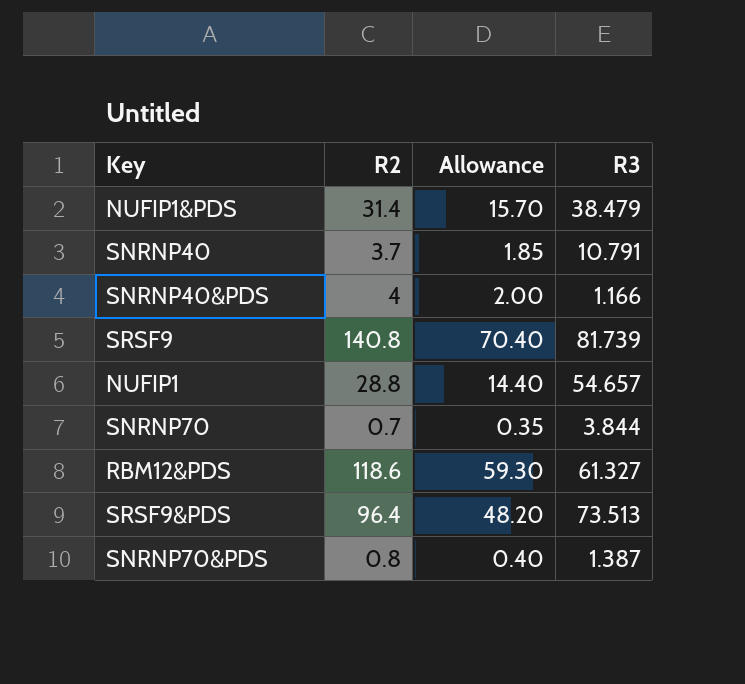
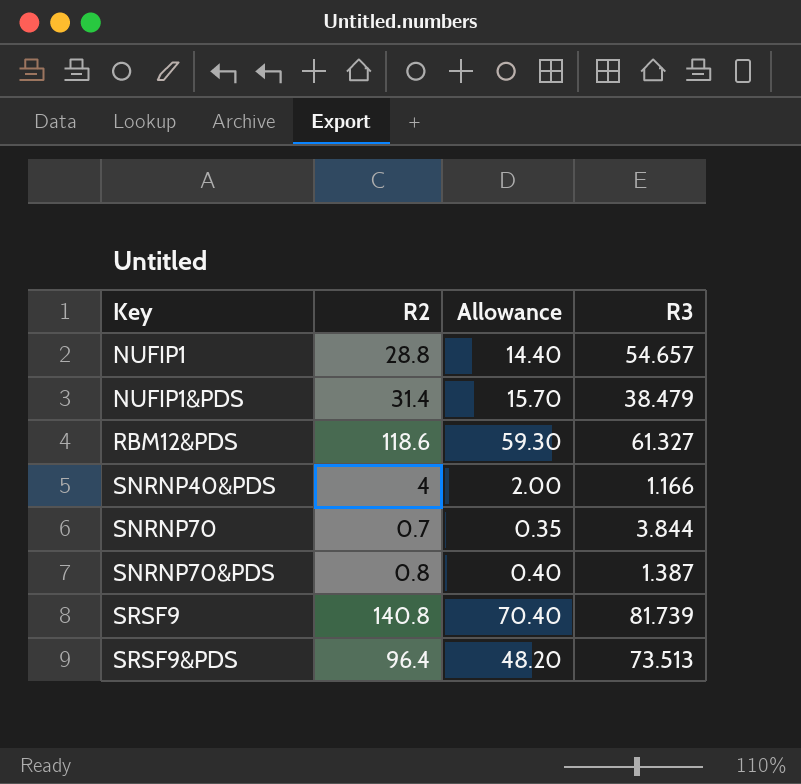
row order: none -> Key ascending
row SNRNP40: 3.7 | 1.85 | 10.791 -> none

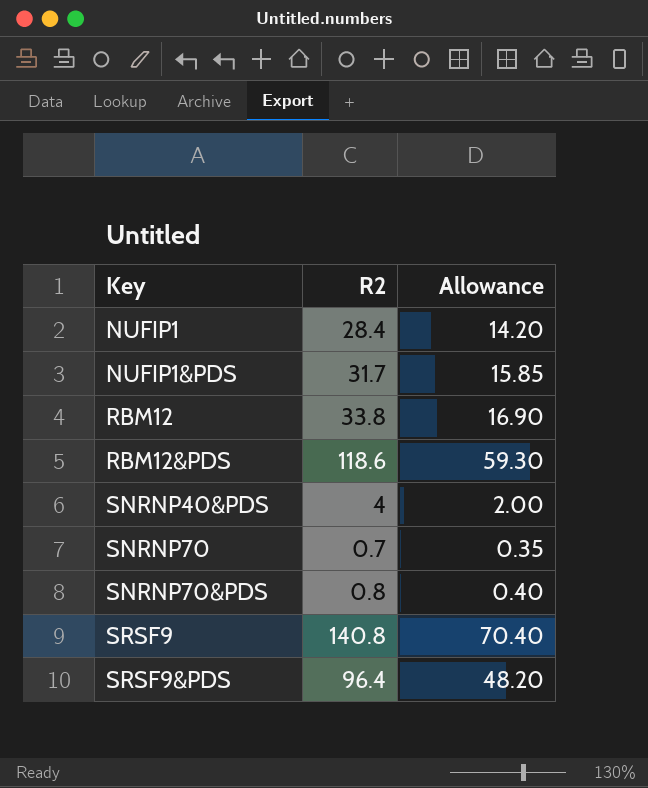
column R3 | position: 4 -> none
NUFIP1 | R2: 28.8 -> 28.4
NUFIP1 | Allowance: 14.40 -> 14.20
NUFIP1&PDS | R2: 31.4 -> 31.7
NUFIP1&PDS | Allowance: 15.70 -> 15.85
row RBM12: none -> 33.8 | 16.90

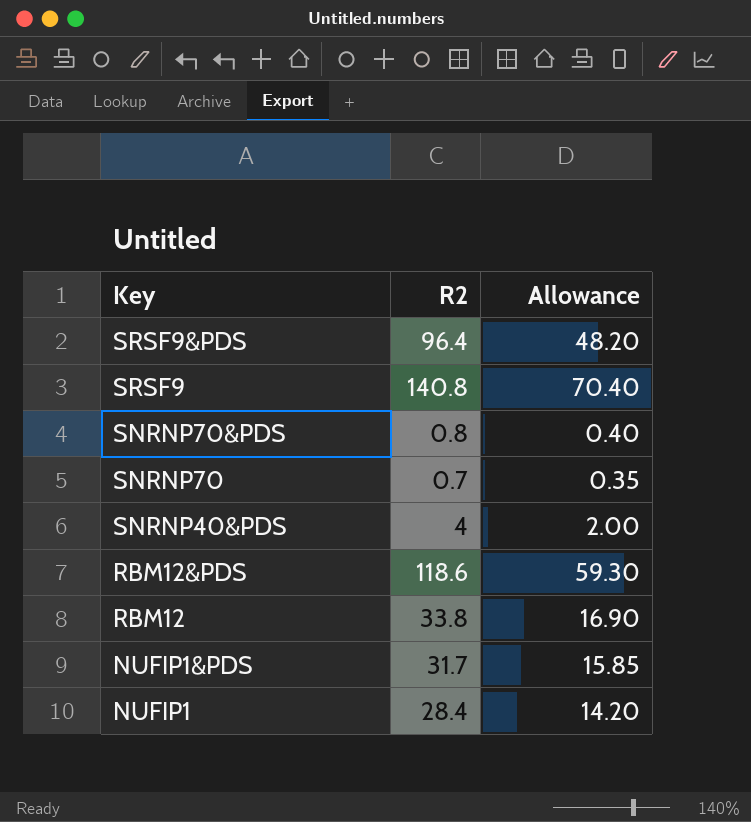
row order: Key ascending -> Key descending

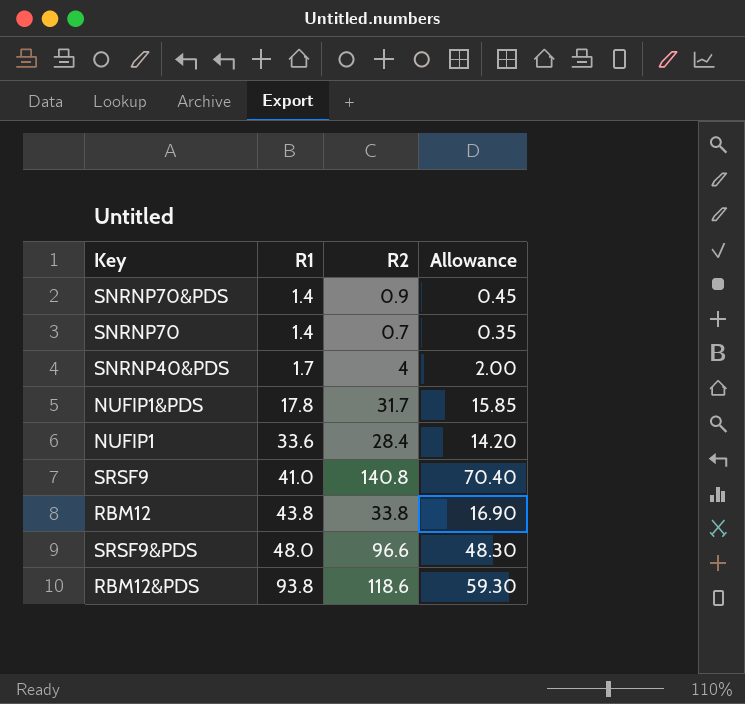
row order: Key descending -> R1 ascending
column R1 | position: none -> 2
SNRNP70&PDS | R2: 0.8 -> 0.9
SNRNP70&PDS | Allowance: 0.40 -> 0.45
SRSF9&PDS | R2: 96.4 -> 96.6
SRSF9&PDS | Allowance: 48.20 -> 48.30

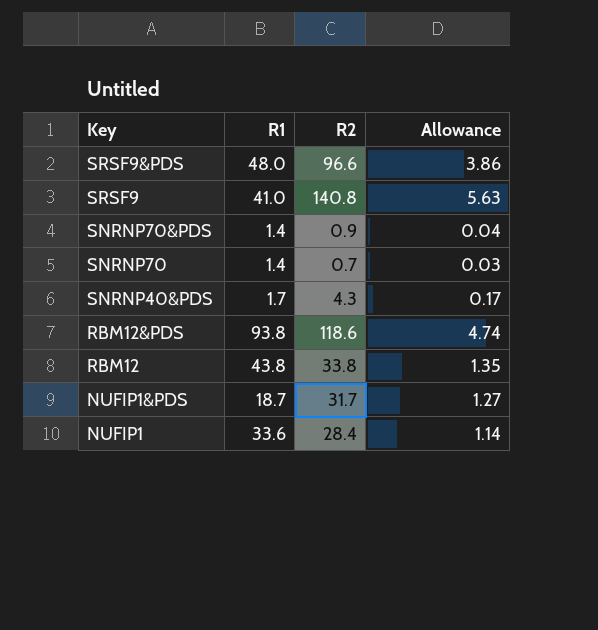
row order: R1 ascending -> Key descending
column Allowance | formula: [R2] * 0.5 -> [R2] * 0.04
SNRNP40&PDS | R2: 4 -> 4.3
NUFIP1&PDS | R1: 17.8 -> 18.7

